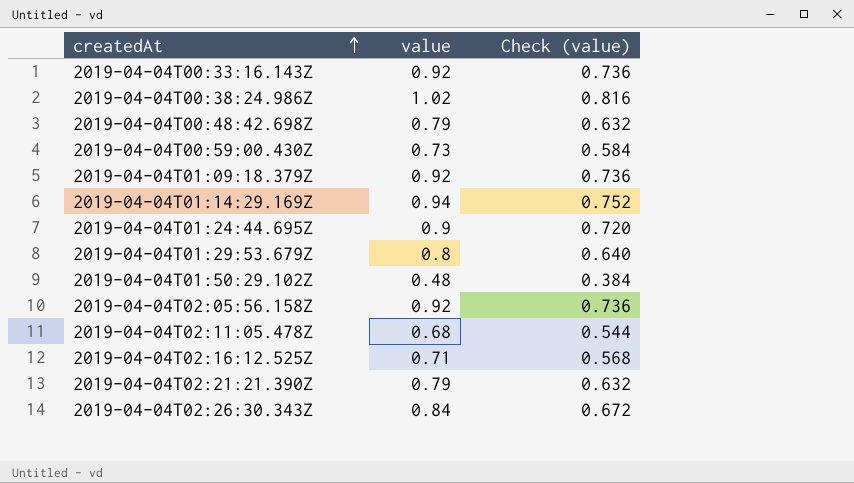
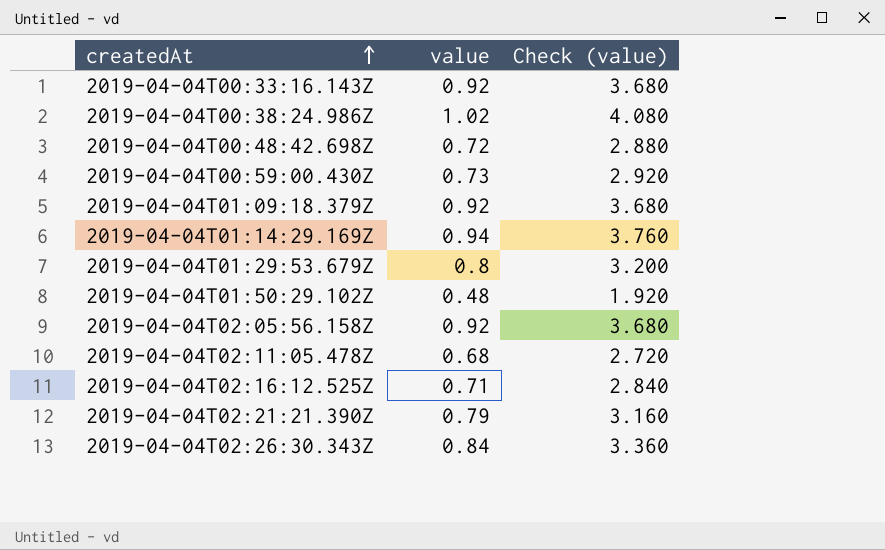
column Check (value) | formula: [value] * 0.8 -> [value] * 4
row 2019-04-04T01:24:44.695Z: 0.9 | 0.720 -> none
2019-04-04T00:48:42.698Z | value: 0.79 -> 0.72

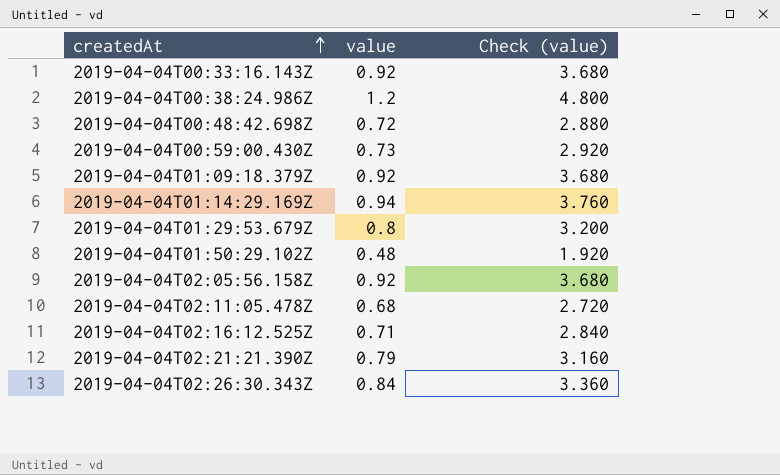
2019-04-04T00:38:24.986Z | value: 1.02 -> 1.2
2019-04-04T00:38:24.986Z | Check (value): 4.080 -> 4.800

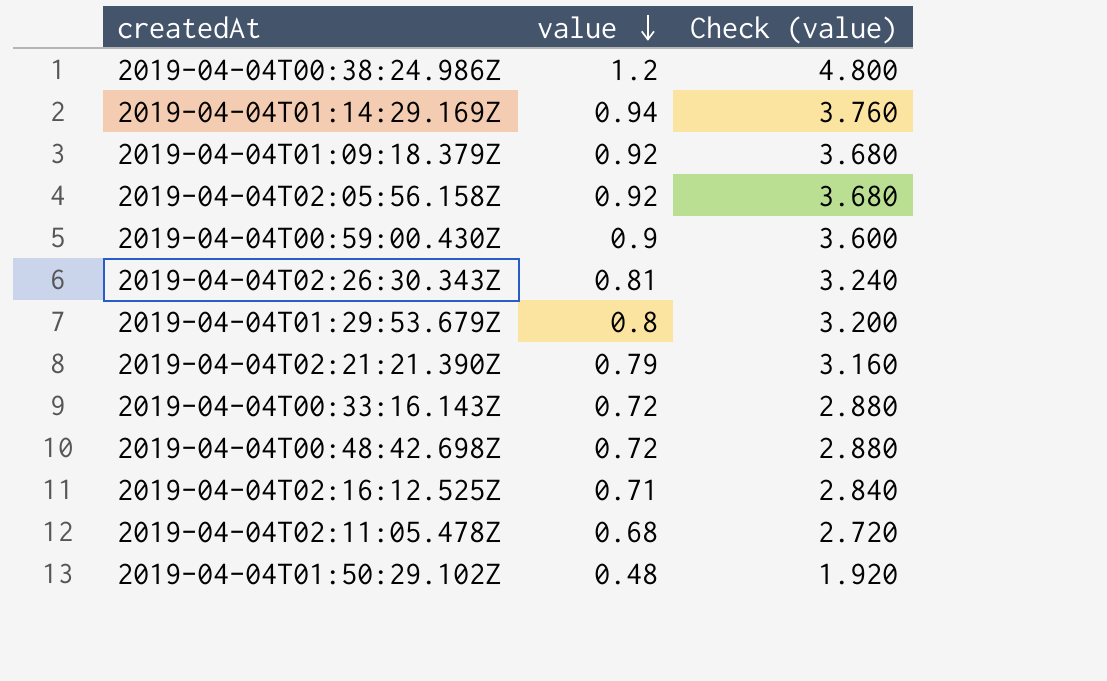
row order: createdAt ascending -> value descending
2019-04-04T00:59:00.430Z | value: 0.73 -> 0.9
2019-04-04T00:59:00.430Z | Check (value): 2.920 -> 3.600
2019-04-04T02:26:30.343Z | value: 0.84 -> 0.81
2019-04-04T02:26:30.343Z | Check (value): 3.360 -> 3.240
2019-04-04T00:33:16.143Z | value: 0.92 -> 0.72
2019-04-04T00:33:16.143Z | Check (value): 3.680 -> 2.880

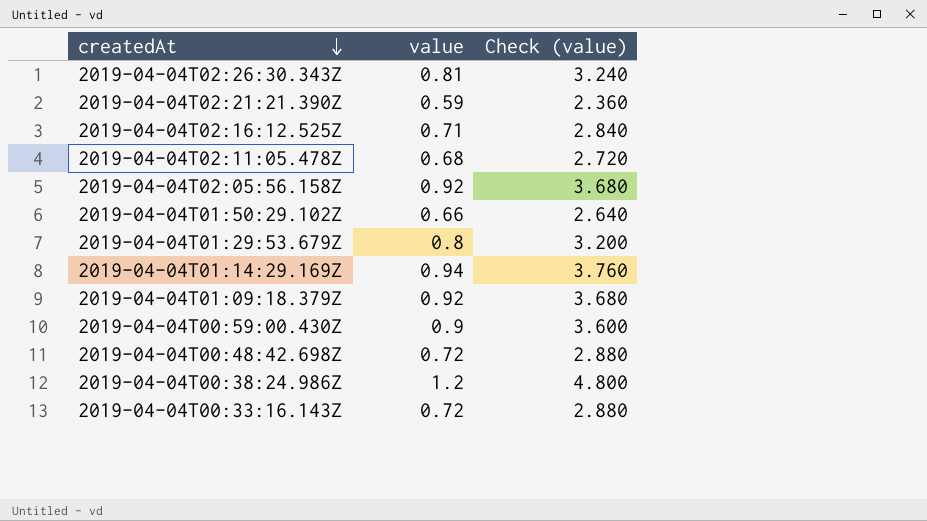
row order: value descending -> createdAt descending
2019-04-04T02:21:21.390Z | value: 0.79 -> 0.59
2019-04-04T02:21:21.390Z | Check (value): 3.160 -> 2.360
2019-04-04T01:50:29.102Z | value: 0.48 -> 0.66
2019-04-04T01:50:29.102Z | Check (value): 1.920 -> 2.640

